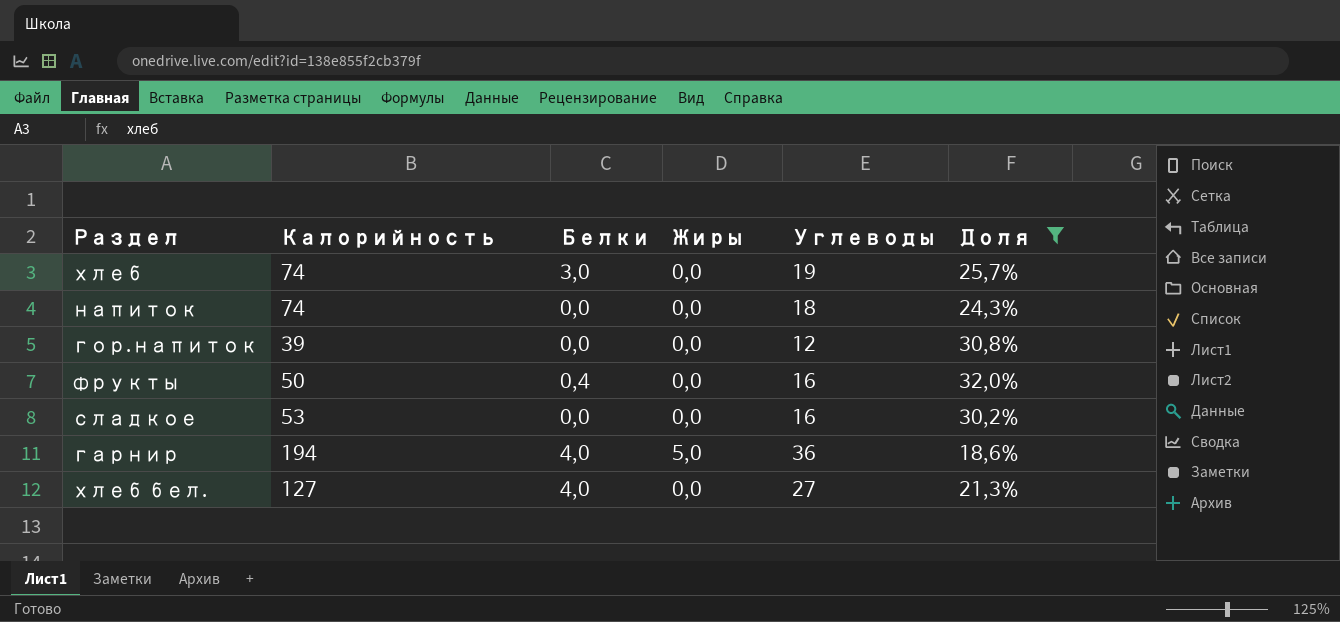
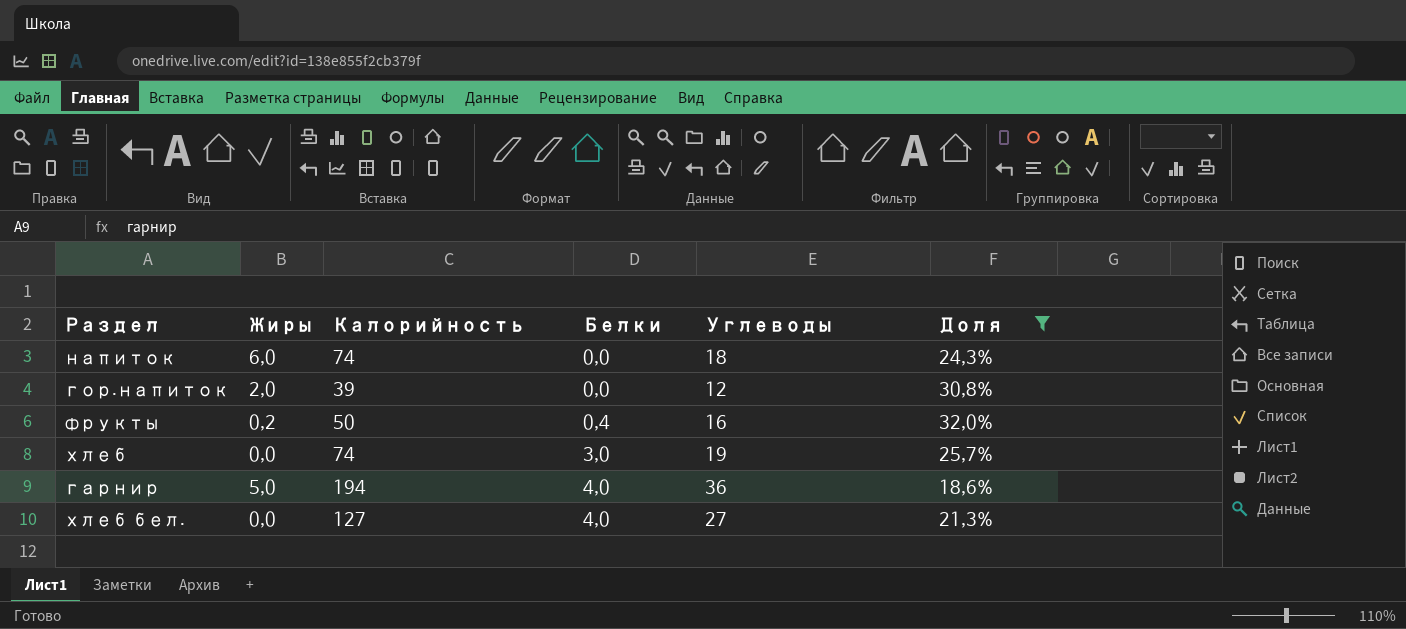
row order: none -> Белки ascending
column Жиры | position: 4 -> 2
row сладкое: 53 | 0,0 | 0,0 | 16 | 30,2% -> none
напиток | Жиры: 0,0 -> 6,0
гор.напиток | Жиры: 0,0 -> 2,0
фрукты | Жиры: 0,0 -> 0,2

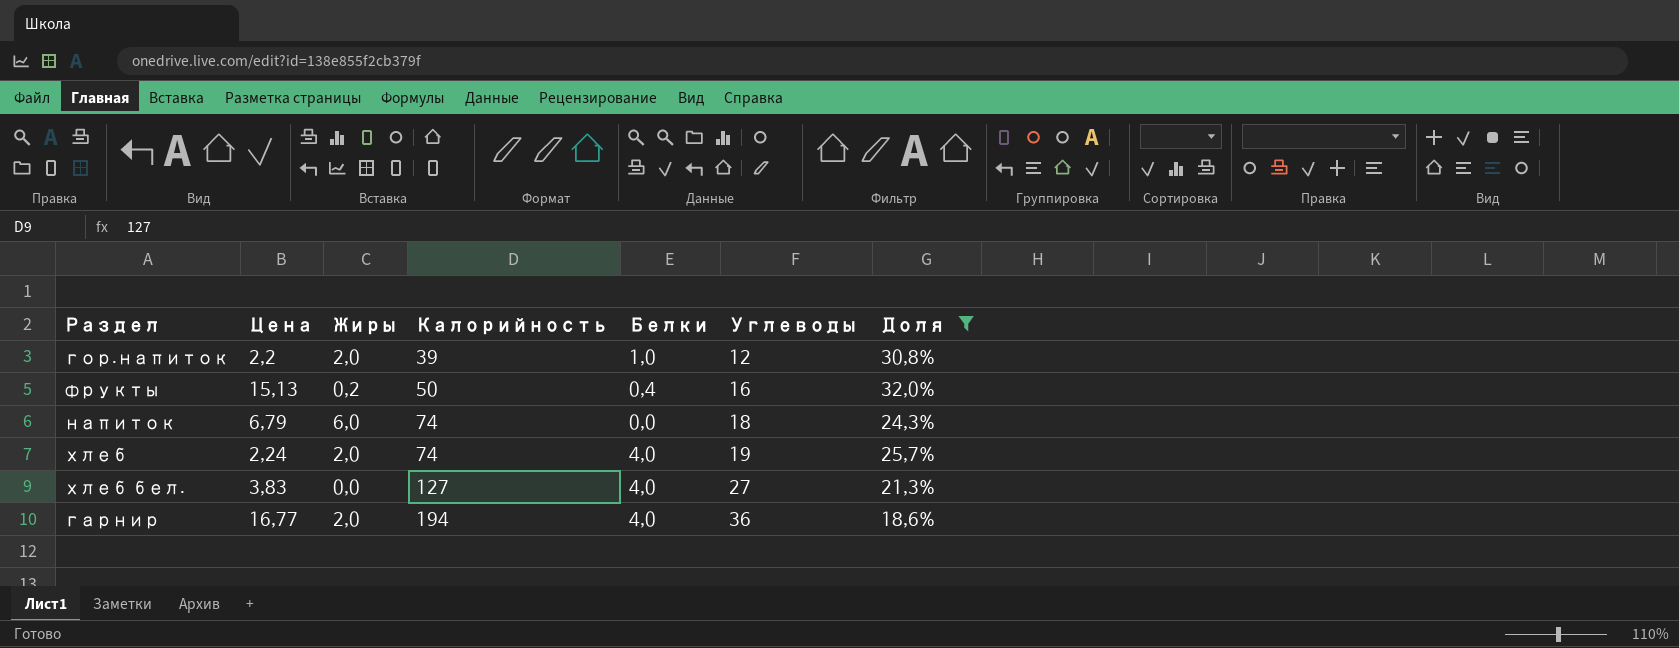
row order: Белки ascending -> Калорийность ascending
column Цена | position: none -> 2
гор.напиток | Белки: 0,0 -> 1,0
хлеб | Жиры: 0,0 -> 2,0
хлеб | Белки: 3,0 -> 4,0
гарнир | Жиры: 5,0 -> 2,0

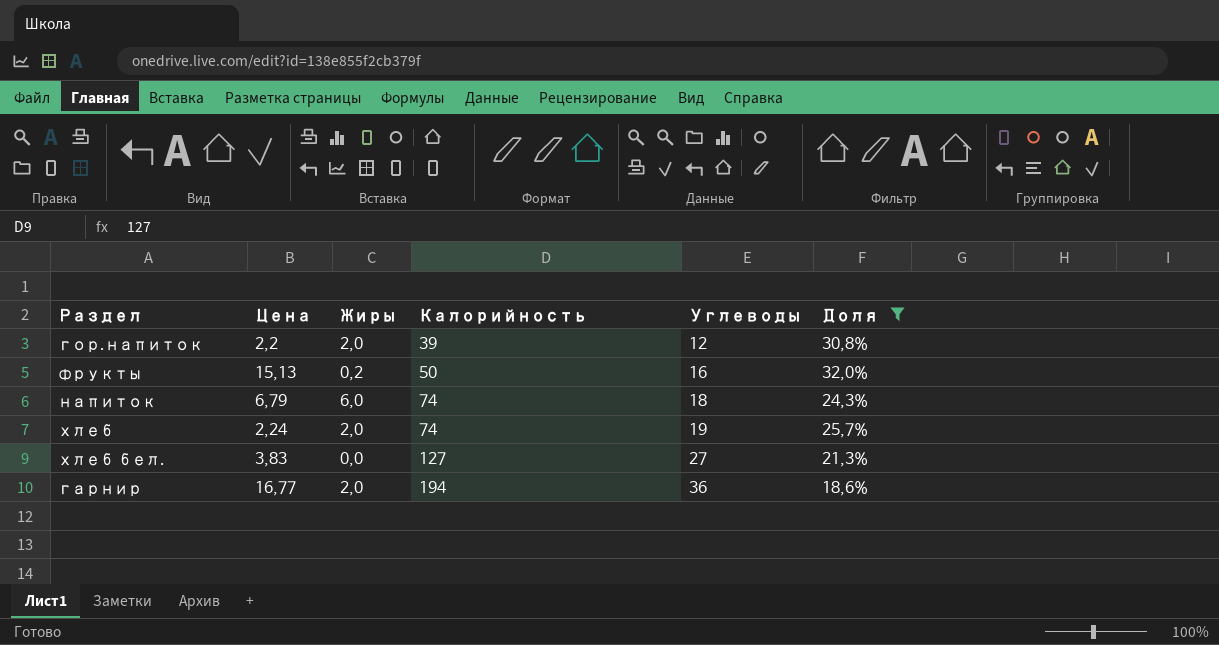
column Белки | position: 5 -> none

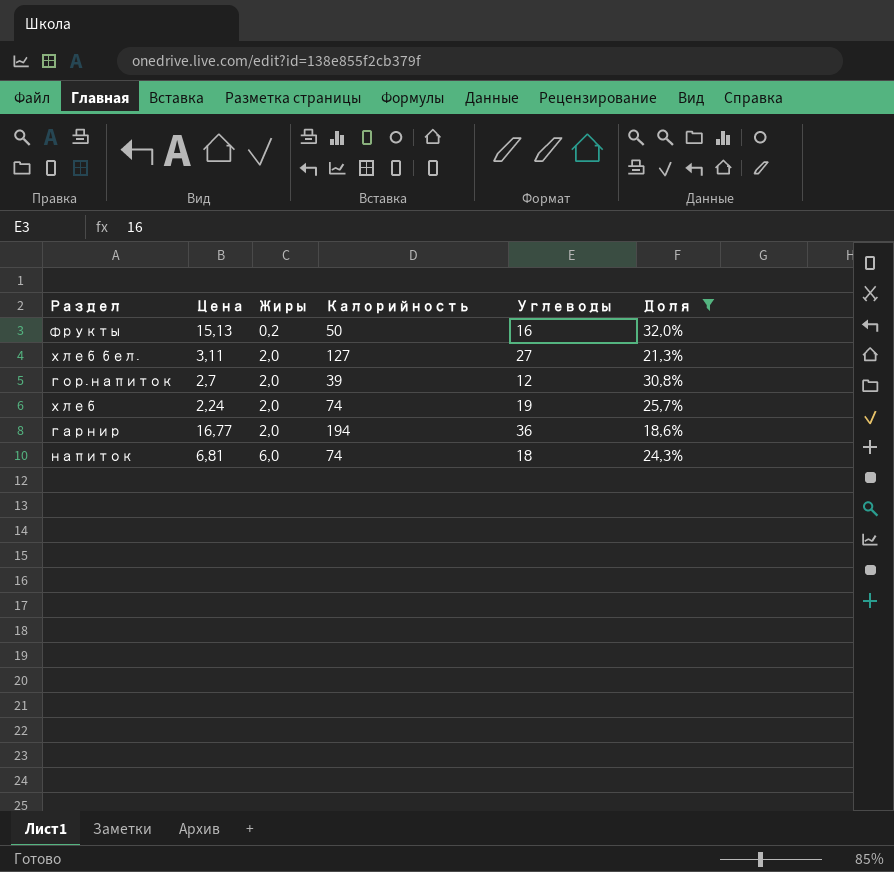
row order: Калорийность ascending -> Жиры ascending
хлеб бел. | Цена: 3,83 -> 3,11
хлеб бел. | Жиры: 0,0 -> 2,0
гор.напиток | Цена: 2,2 -> 2,7
напиток | Цена: 6,79 -> 6,81

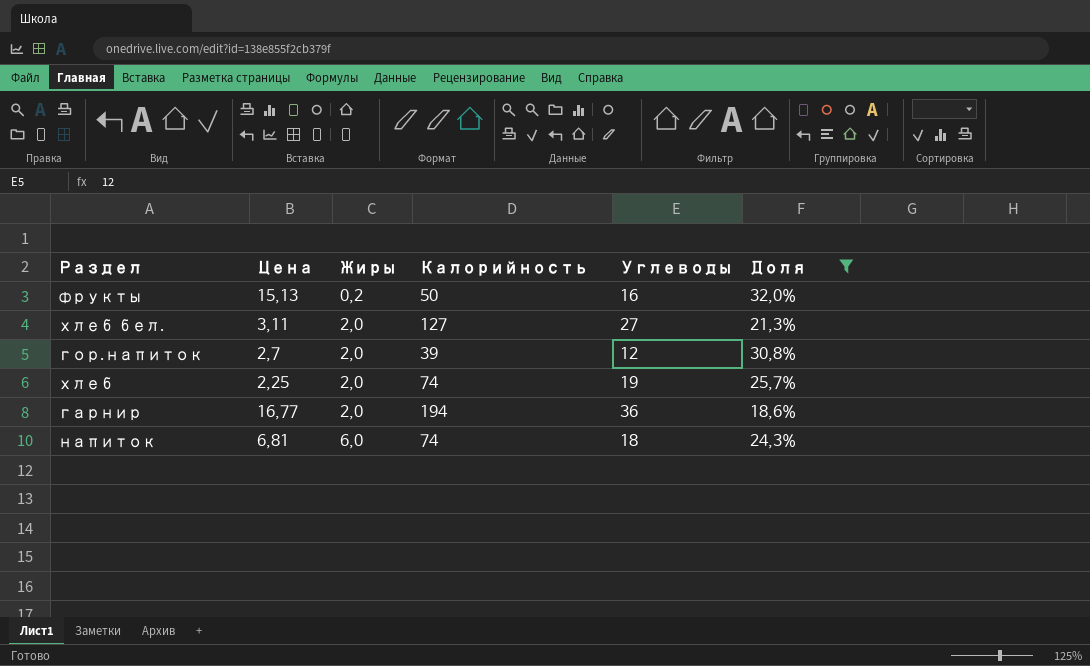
хлеб | Цена: 2,24 -> 2,25

